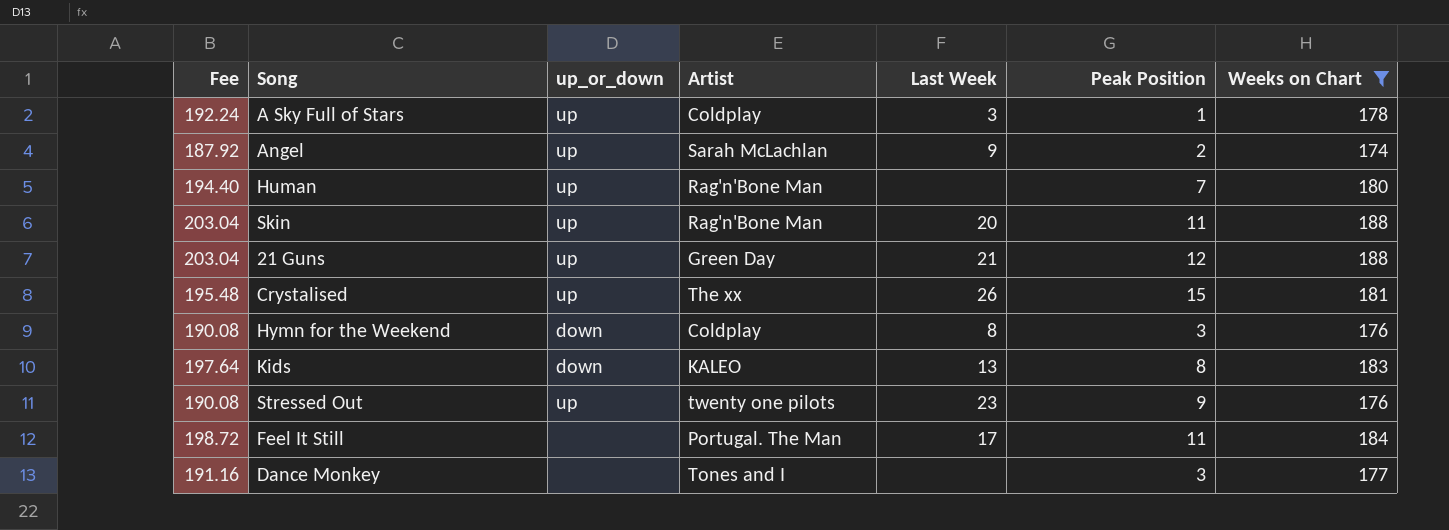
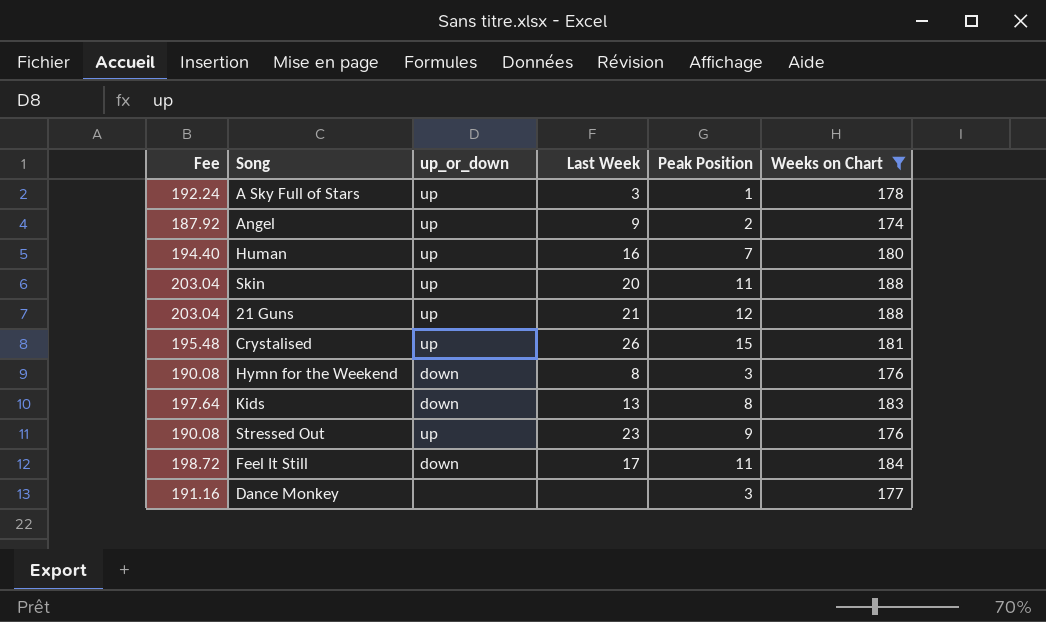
column Artist | position: 4 -> none
Human | Last Week: none -> 16
Feel It Still | up_or_down: none -> down

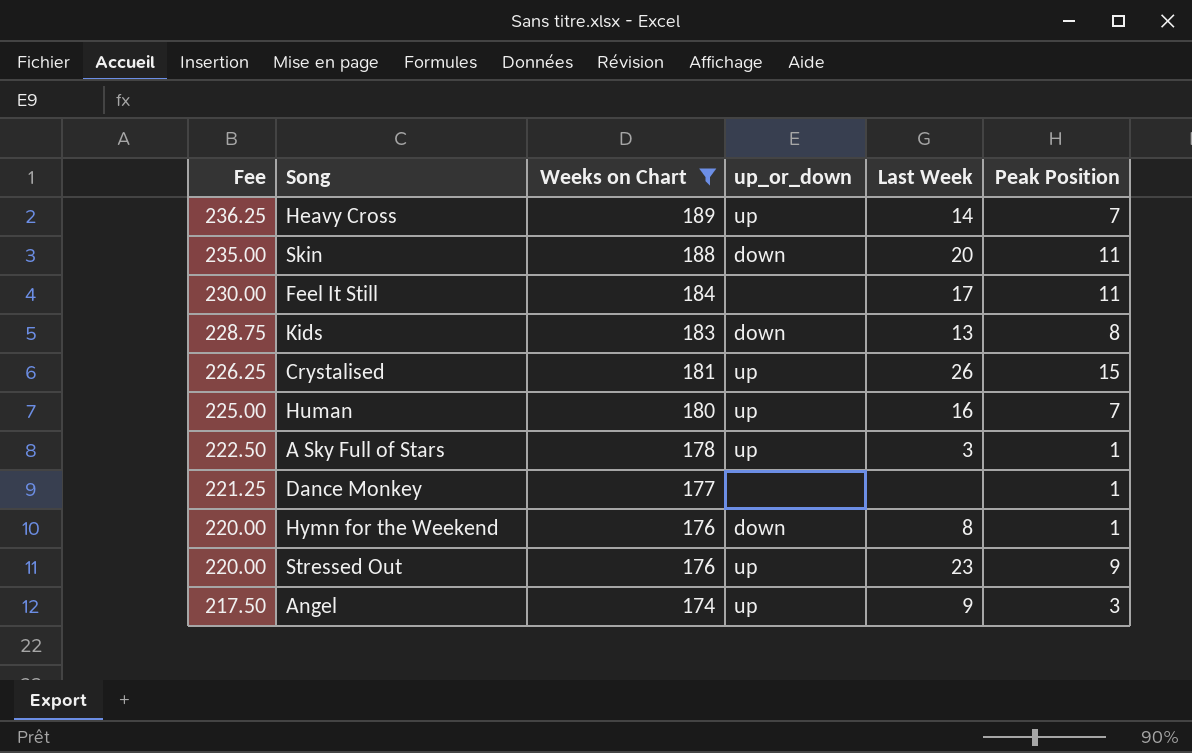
row order: none -> Fee descending
column Fee | formula: [Weeks on Chart] * 1.08 -> [Weeks on Chart] * 1.25
column Weeks on Chart | position: 6 -> 3
row 21 Guns: 203.04 | up | 21 | 12 | 188 -> none
row Heavy Cross: none -> 236.25 | 189 | up | 14 | 7
Skin | up_or_down: up -> down
Feel It Still | up_or_down: down -> none
Dance Monkey | Peak Position: 3 -> 1
Hymn for the Weekend | Peak Position: 3 -> 1
Angel | Peak Position: 2 -> 3

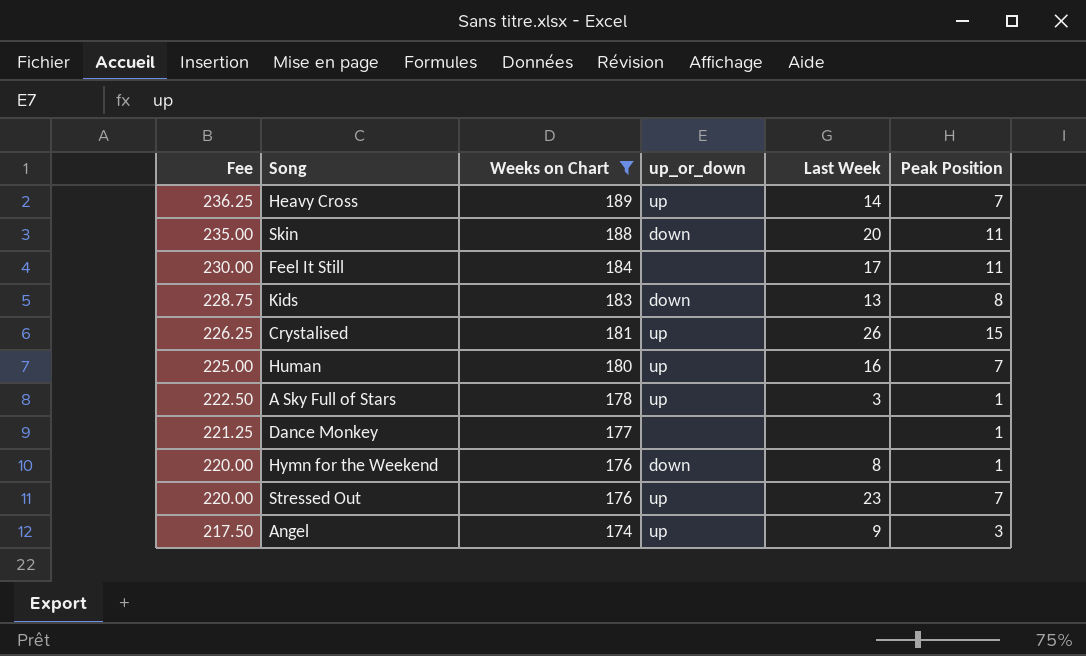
Stressed Out | Peak Position: 9 -> 7

